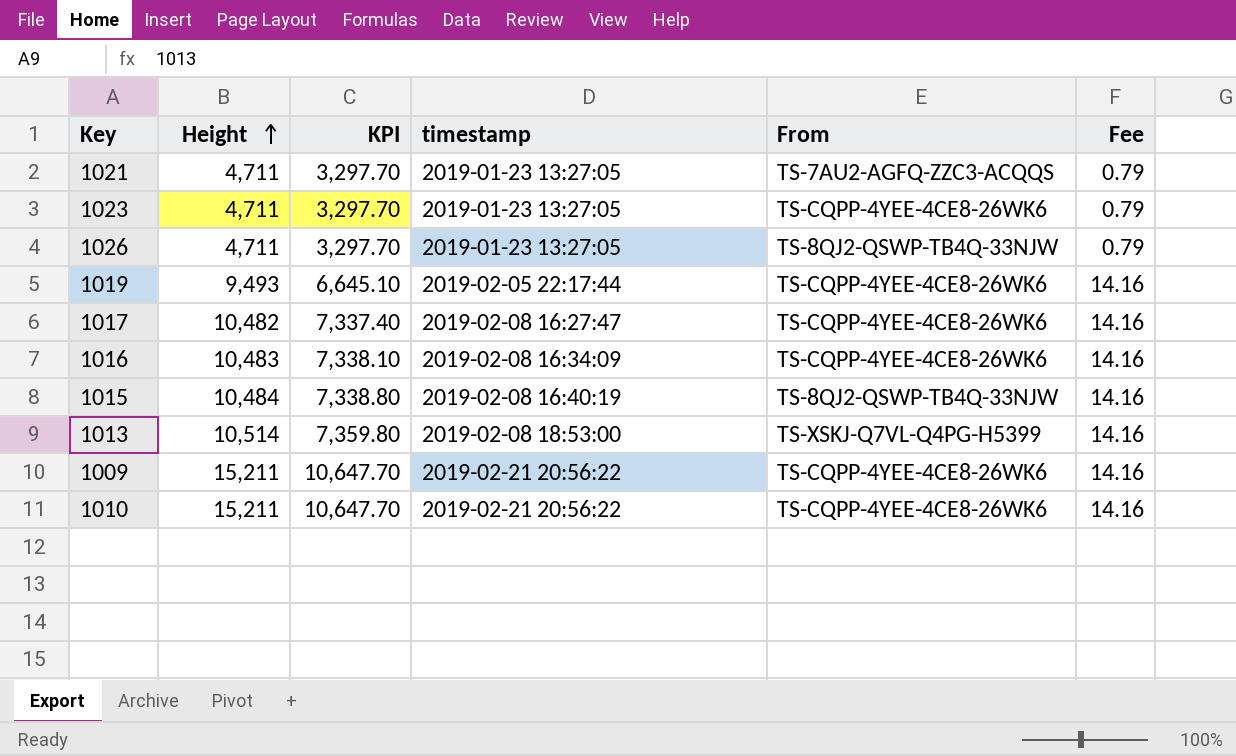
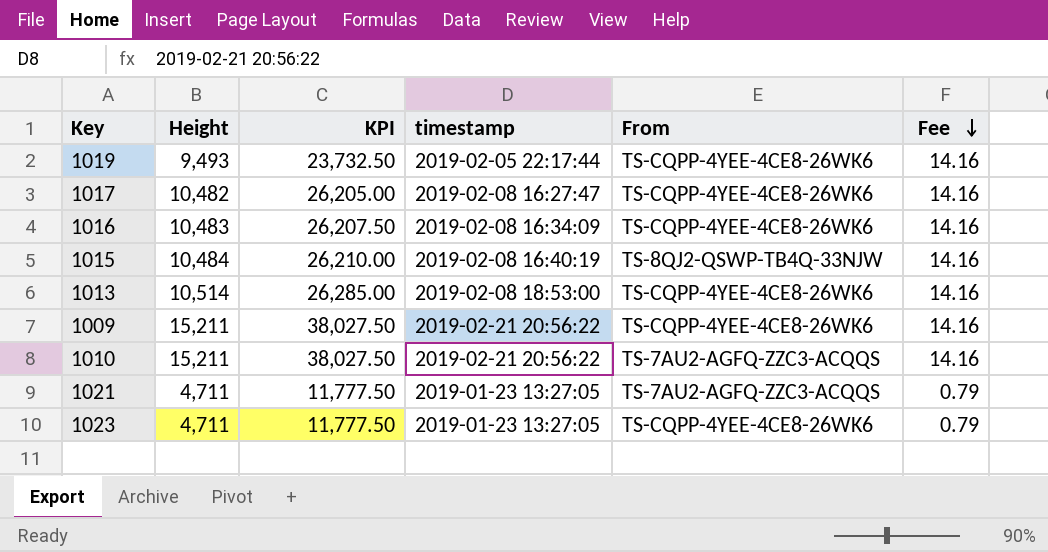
row order: Height ascending -> Fee descending
column KPI | formula: [Height] * 0.7 -> [Height] * 2.5
row 1026: 4,711 | 3,297.70 | 2019-01-23 13:27:05 | TS-8QJ2-QSWP-TB4Q-33NJW | 0.79 -> none
1013 | From: TS-XSKJ-Q7VL-Q4PG-H5399 -> TS-CQPP-4YEE-4CE8-26WK6
1010 | From: TS-CQPP-4YEE-4CE8-26WK6 -> TS-7AU2-AGFQ-ZZC3-ACQQS

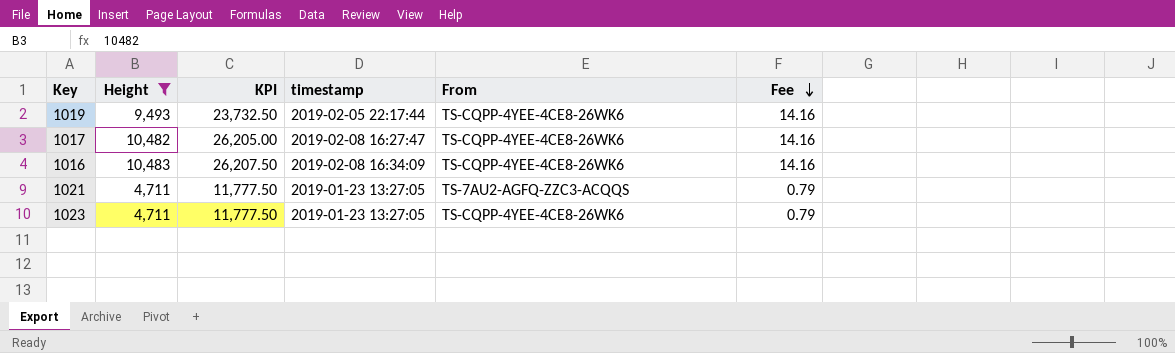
filter: none -> Height <= 10,483

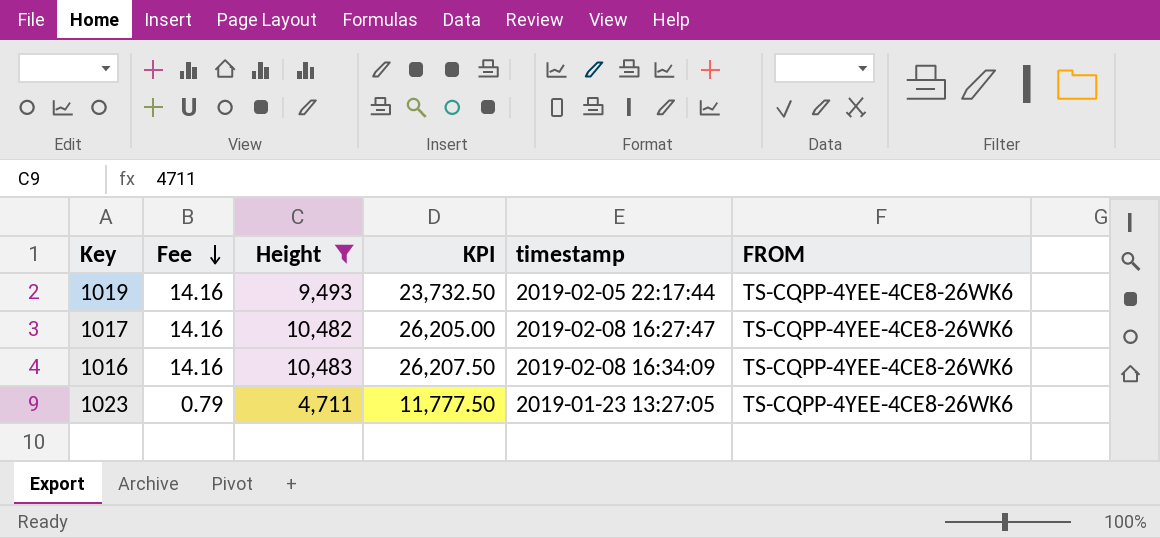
column Fee | position: 6 -> 2
column name: From -> FROM
row 1021: 4,711 | 11,777.50 | 2019-01-23 13:27:05 | TS-7AU2-AGFQ-ZZC3-ACQQS | 0.79 -> none

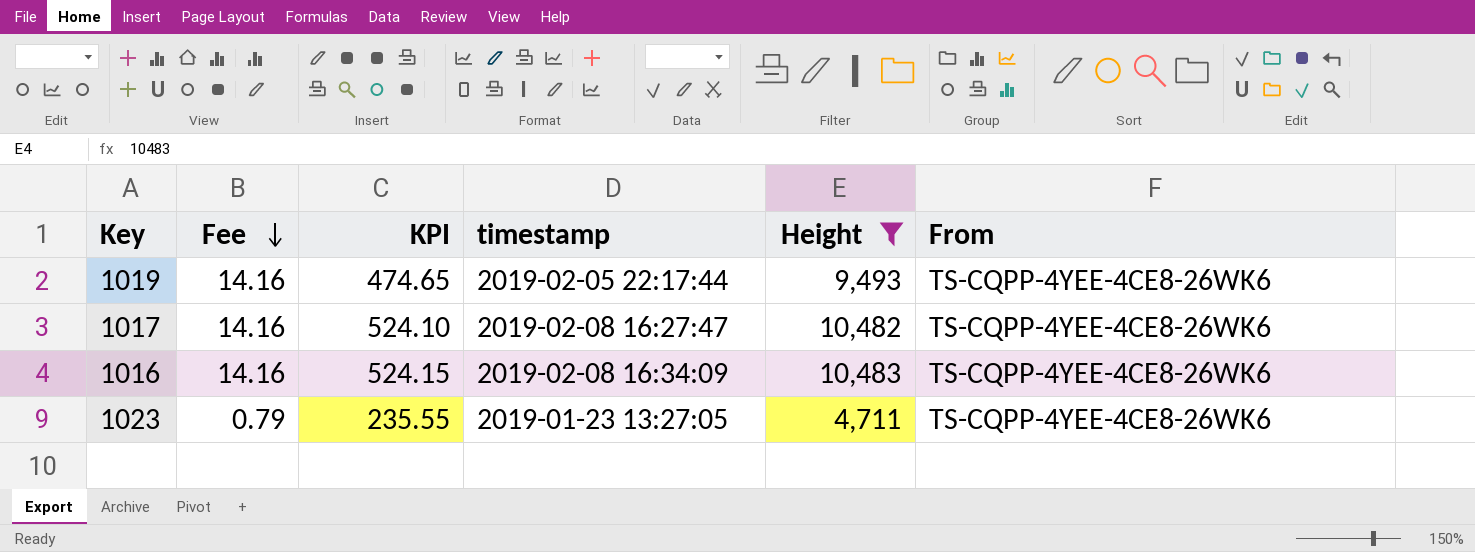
column KPI | formula: [Height] * 2.5 -> [Height] * 0.05
column Height | position: 3 -> 5
column name: FROM -> From

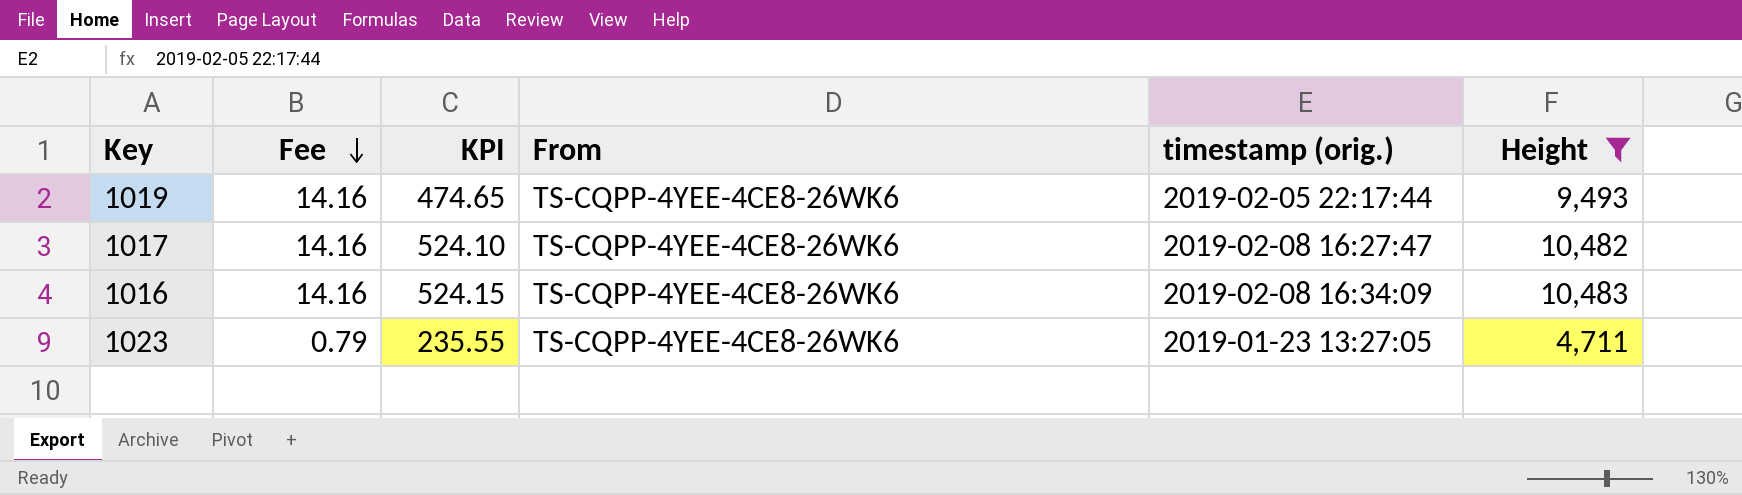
column From | position: 6 -> 4
column name: timestamp -> timestamp (orig.)

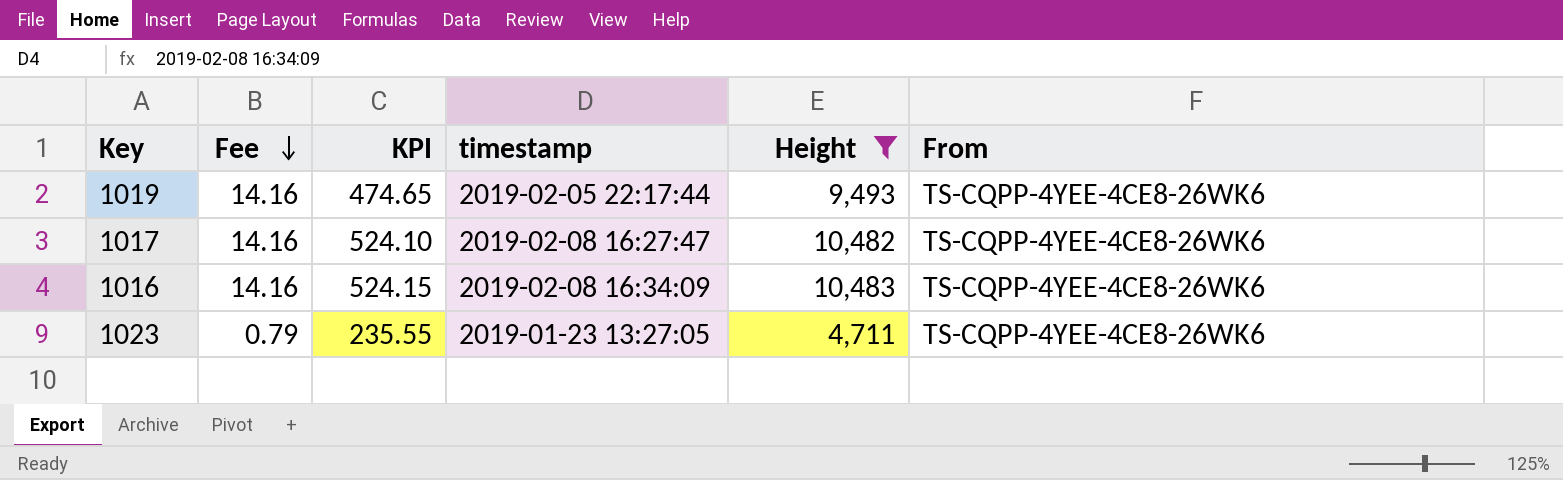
column name: timestamp (orig.) -> timestamp
column From | position: 4 -> 6

